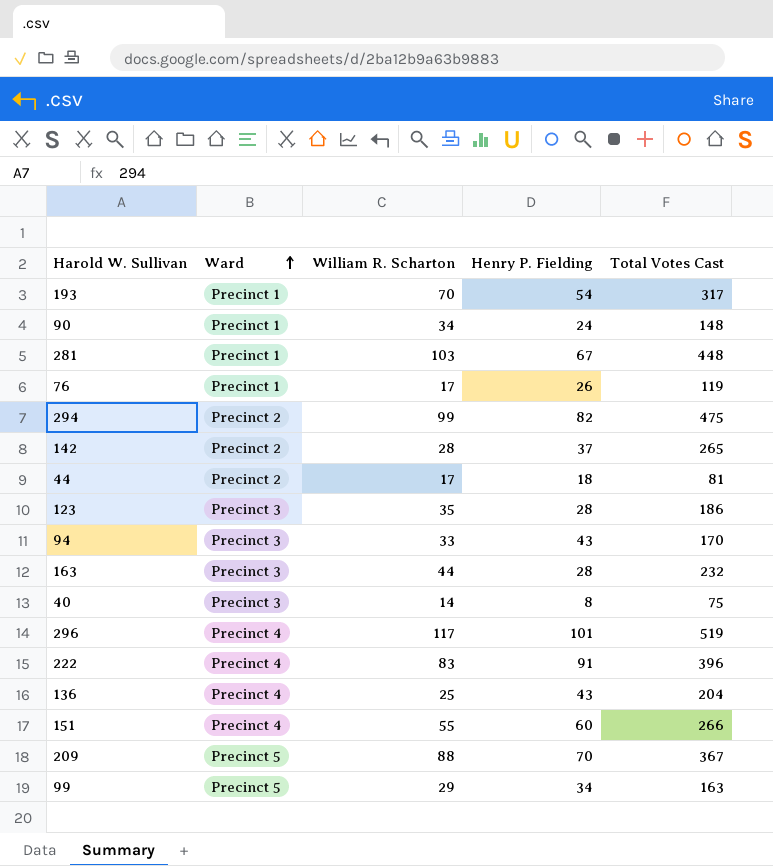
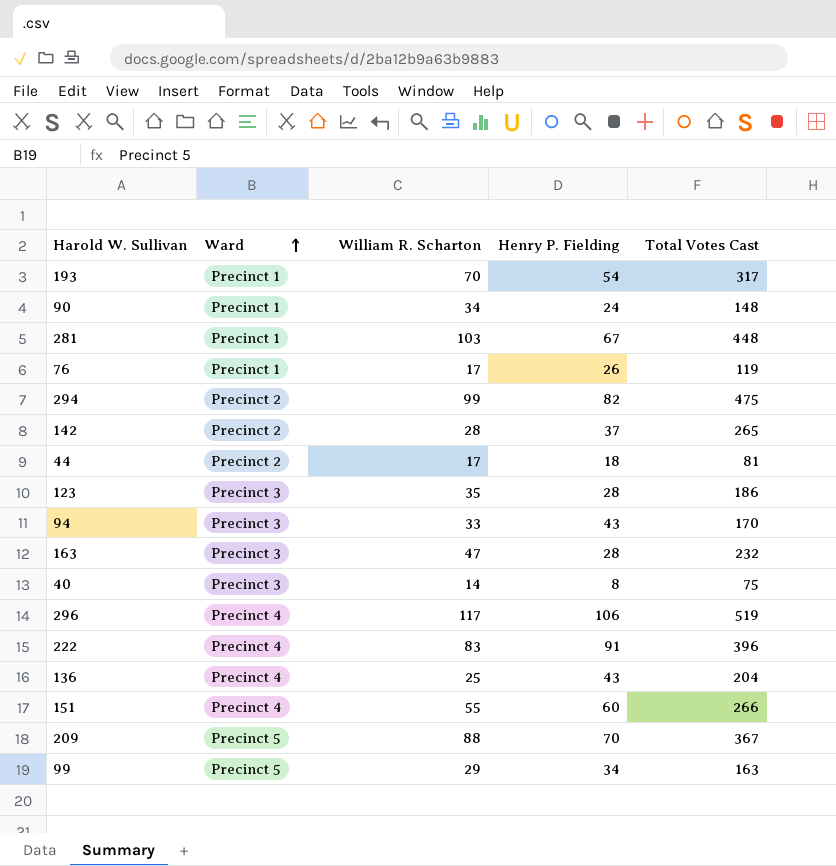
163 | William R. Scharton: 44 -> 47
296 | Henry P. Fielding: 101 -> 106

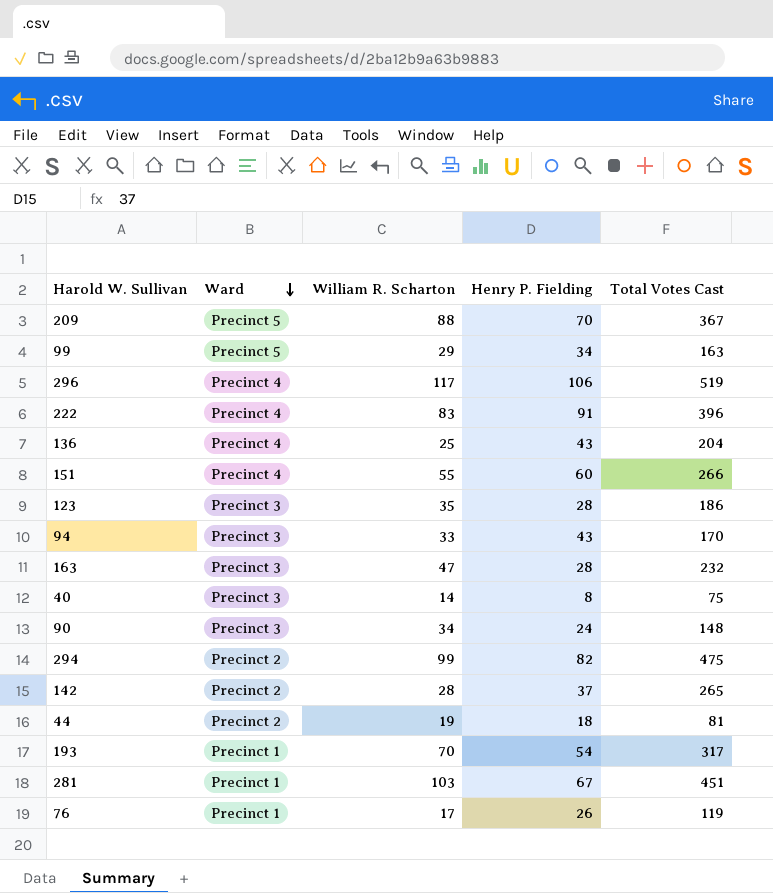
row order: Ward ascending -> Ward descending
90 | Ward: Precinct 1 -> Precinct 3
44 | William R. Scharton: 17 -> 19
281 | Total Votes Cast: 448 -> 451

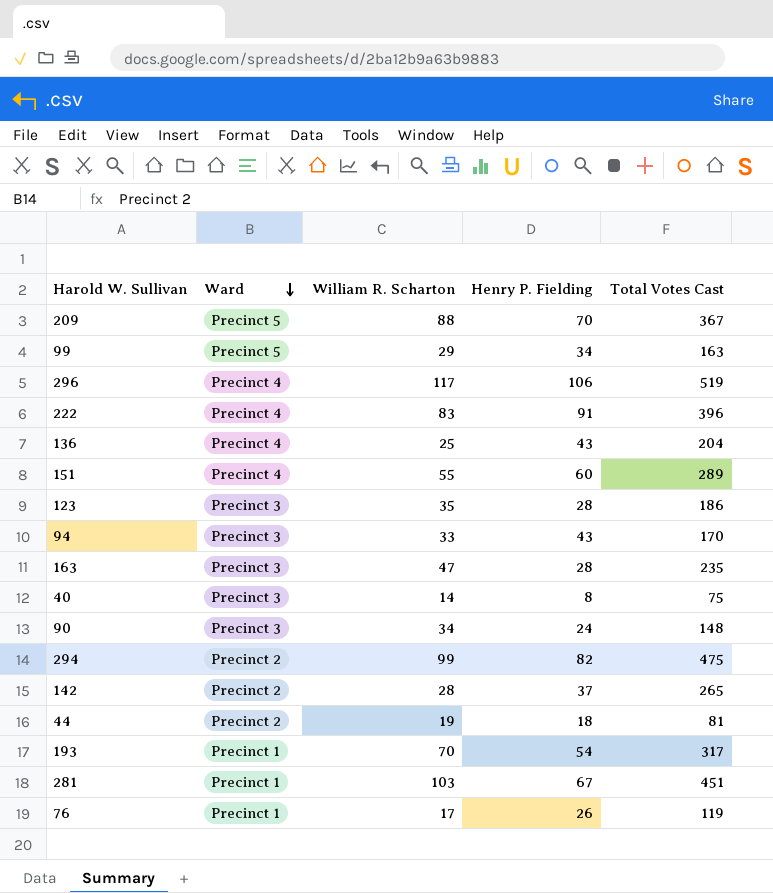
151 | Total Votes Cast: 266 -> 289
163 | Total Votes Cast: 232 -> 235

